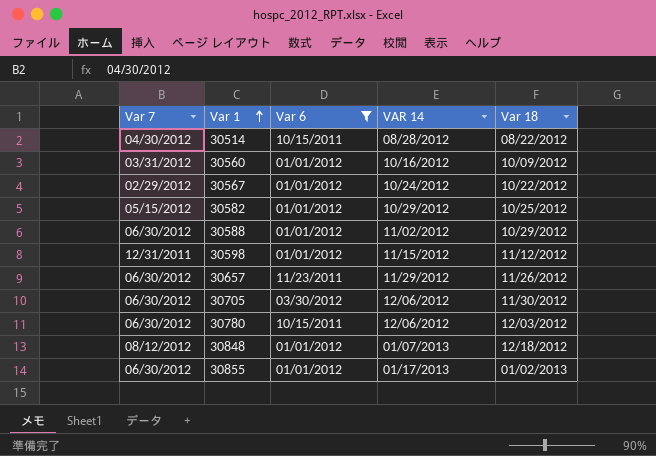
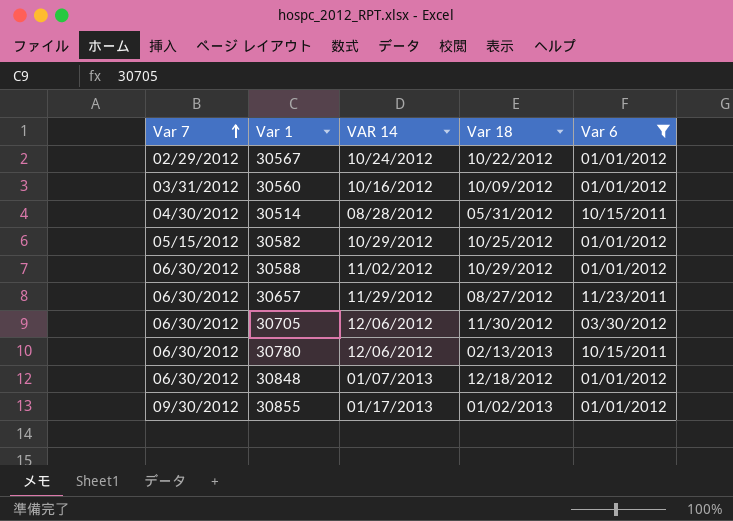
row order: Var 1 ascending -> Var 7 ascending
column Var 6 | position: 3 -> 5
row 30598: 12/31/2011 | 01/01/2012 | 11/15/2012 | 11/12/2012 -> none
30514 | Var 18: 08/22/2012 -> 05/31/2012
30657 | Var 18: 11/26/2012 -> 08/27/2012
30780 | Var 18: 12/03/2012 -> 02/13/2013
30848 | Var 7: 08/12/2012 -> 06/30/2012
30855 | Var 7: 06/30/2012 -> 09/30/2012

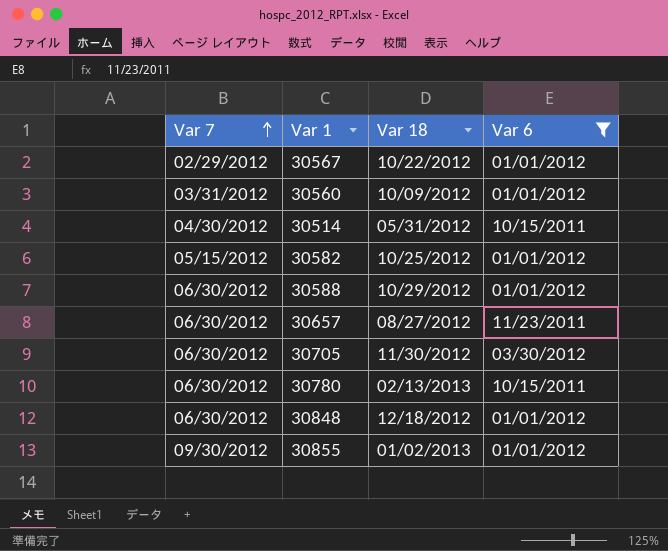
column VAR 14 | position: 3 -> none

